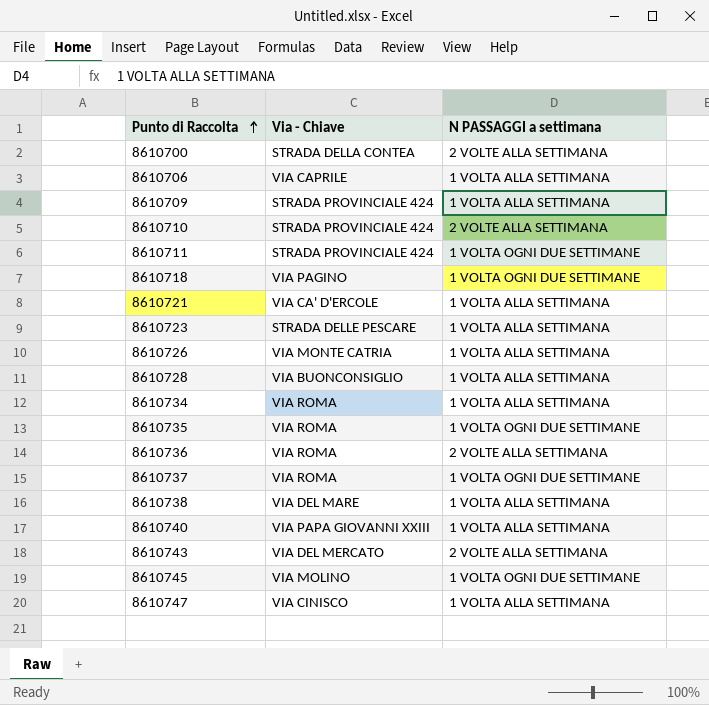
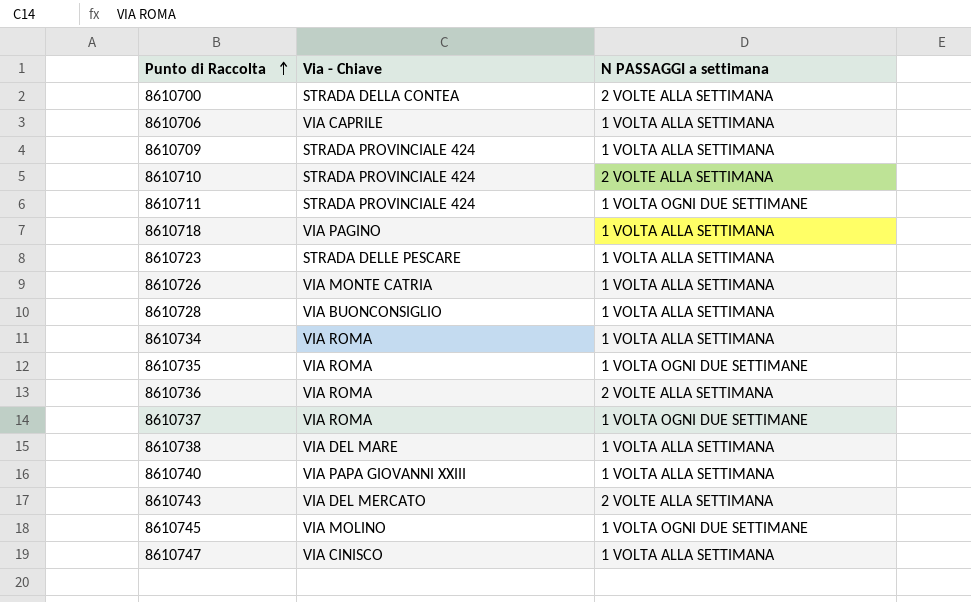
row 8610721: VIA CA' D'ERCOLE | 1 VOLTA ALLA SETTIMANA -> none
8610718 | N PASSAGGI a settimana: 1 VOLTA OGNI DUE SETTIMANE -> 1 VOLTA ALLA SETTIMANA

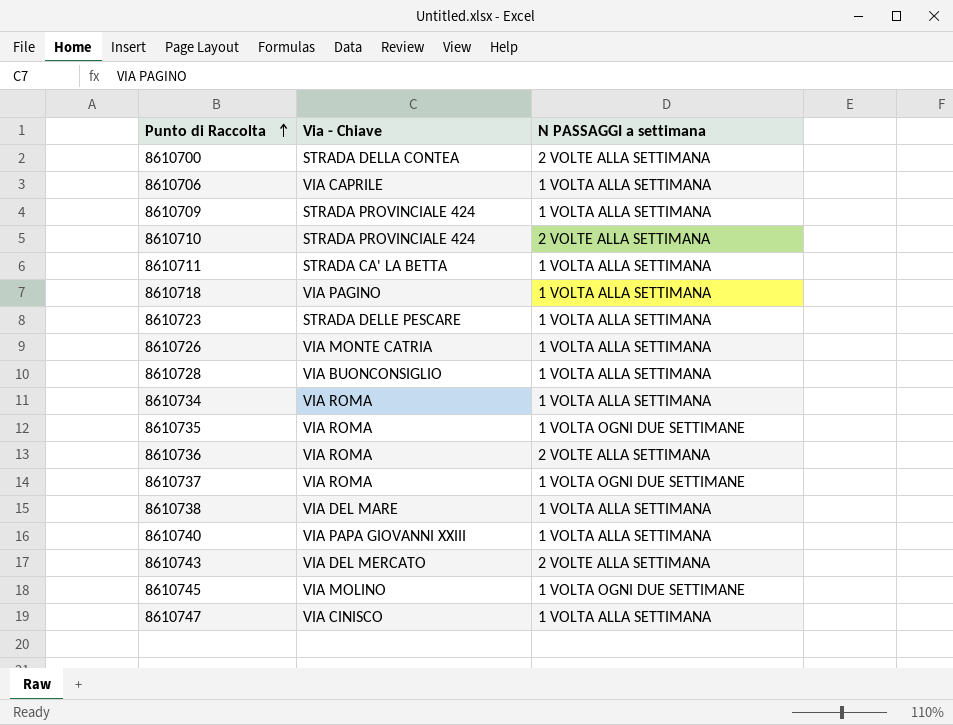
8610711 | Via - Chiave: STRADA PROVINCIALE 424 -> STRADA CA' LA BETTA
8610711 | N PASSAGGI a settimana: 1 VOLTA OGNI DUE SETTIMANE -> 1 VOLTA ALLA SETTIMANA

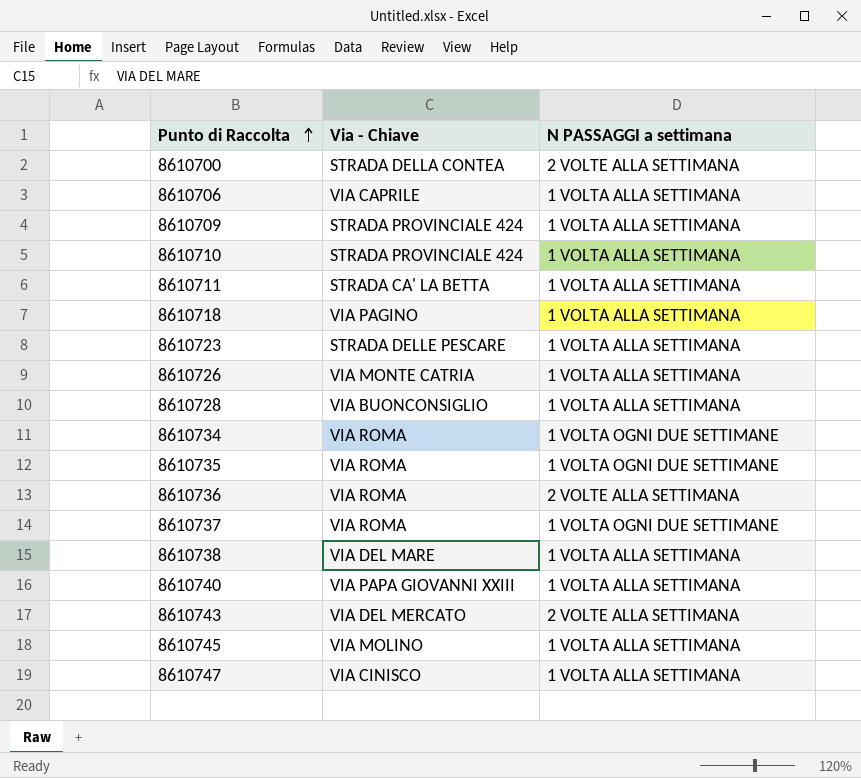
8610710 | N PASSAGGI a settimana: 2 VOLTE ALLA SETTIMANA -> 1 VOLTA ALLA SETTIMANA
8610734 | N PASSAGGI a settimana: 1 VOLTA ALLA SETTIMANA -> 1 VOLTA OGNI DUE SETTIMANE
8610745 | N PASSAGGI a settimana: 1 VOLTA OGNI DUE SETTIMANE -> 1 VOLTA ALLA SETTIMANA

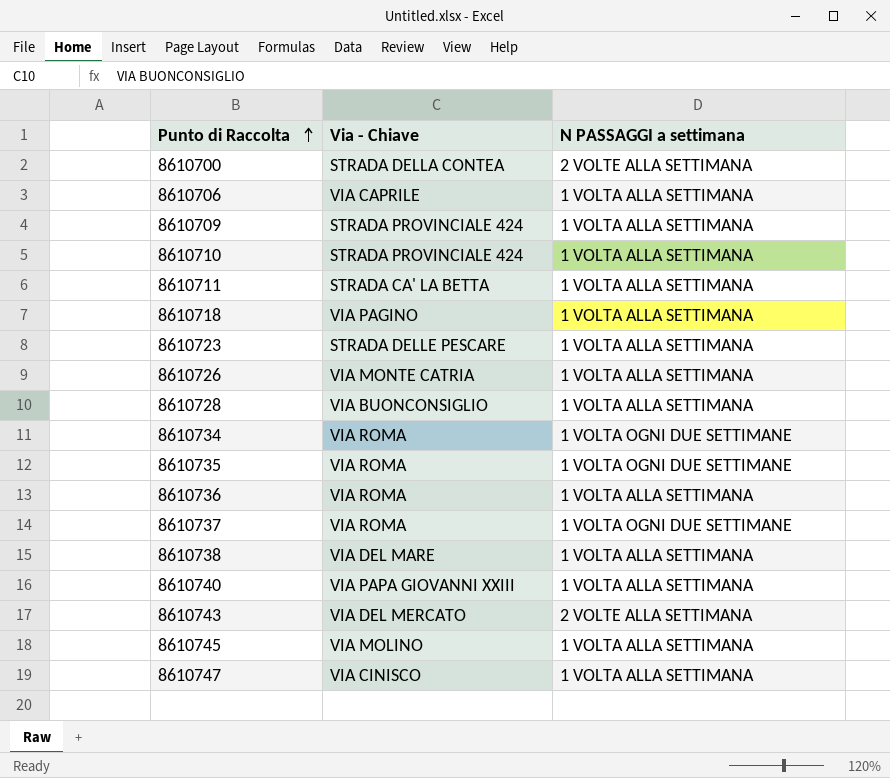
8610736 | N PASSAGGI a settimana: 2 VOLTE ALLA SETTIMANA -> 1 VOLTA ALLA SETTIMANA

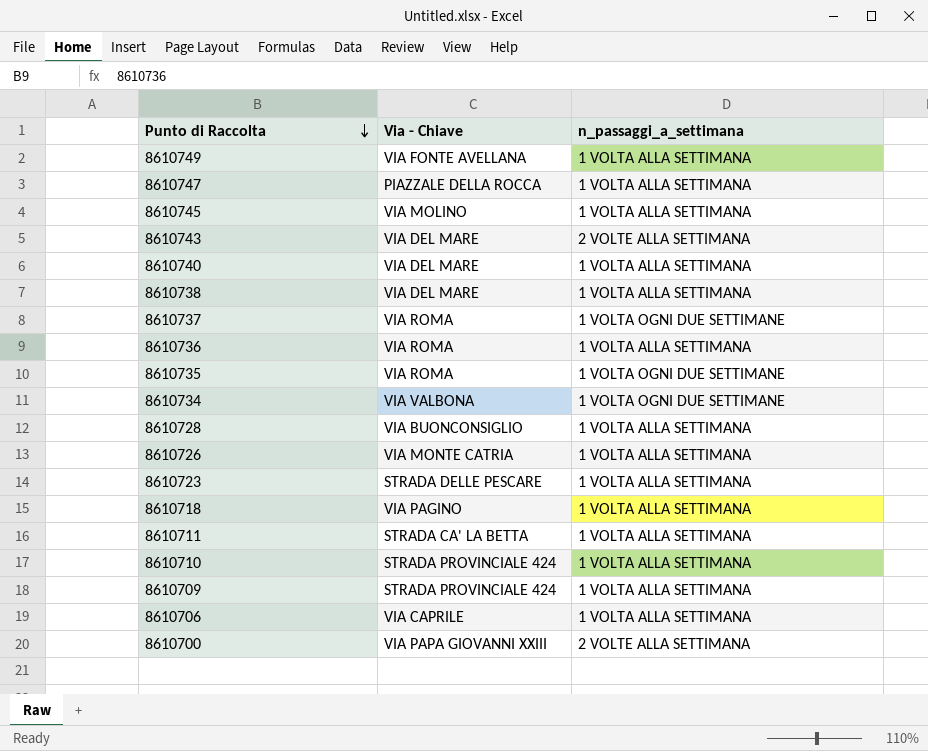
row order: Punto di Raccolta ascending -> Punto di Raccolta descending
column name: N PASSAGGI a settimana -> n_passaggi_a_settimana
row 8610749: none -> VIA FONTE AVELLANA | 1 VOLTA ALLA SETTIMANA
8610747 | Via - Chiave: VIA CINISCO -> PIAZZALE DELLA ROCCA
8610743 | Via - Chiave: VIA DEL MERCATO -> VIA DEL MARE
8610740 | Via - Chiave: VIA PAPA GIOVANNI XXIII -> VIA DEL MARE
8610734 | Via - Chiave: VIA ROMA -> VIA VALBONA
8610700 | Via - Chiave: STRADA DELLA CONTEA -> VIA PAPA GIOVANNI XXIII

